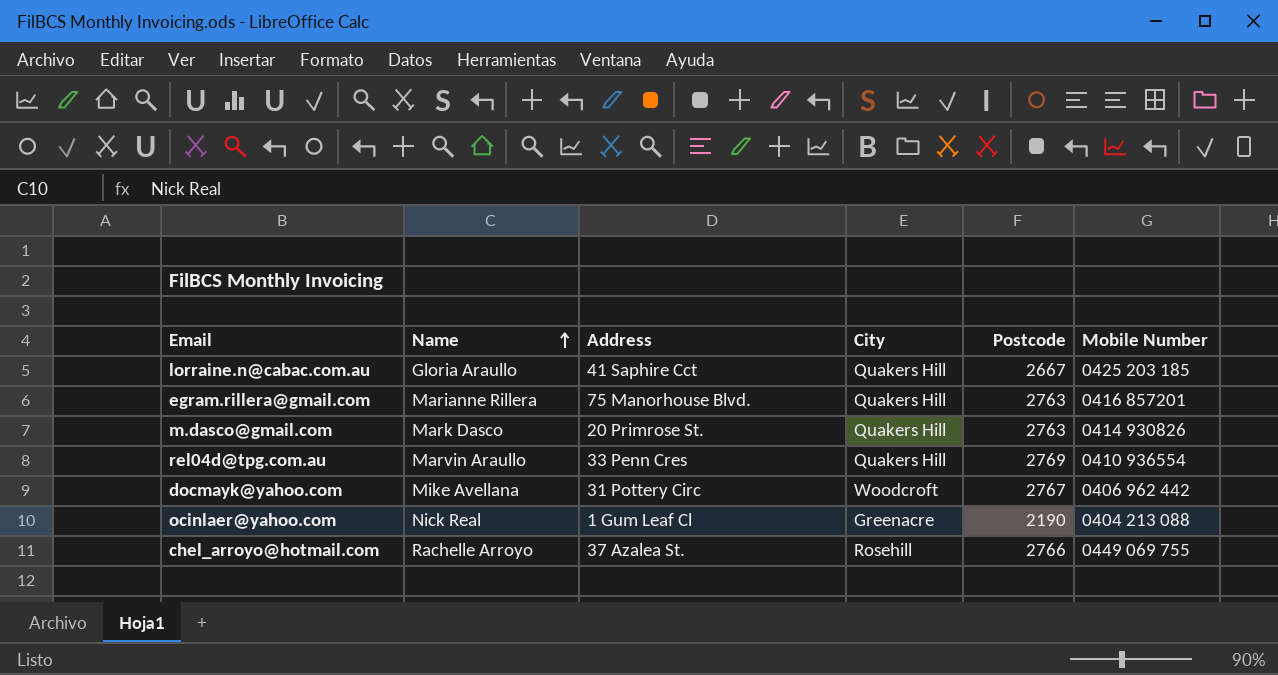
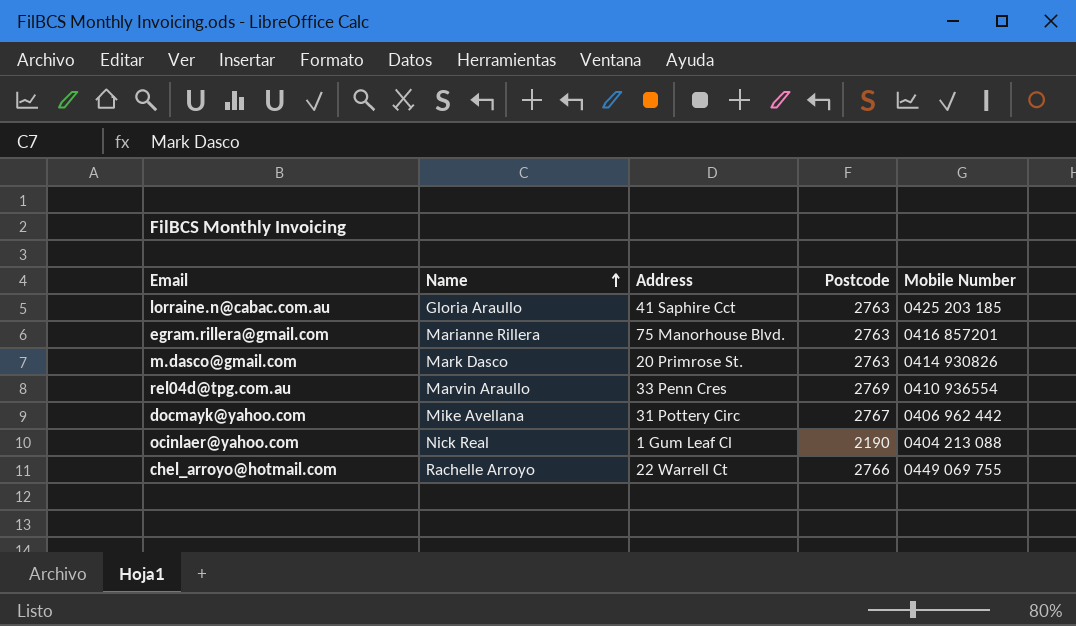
column City | position: 4 -> none
lorraine.n@cabac.com.au | Postcode: 2667 -> 2763
chel_arroyo@hotmail.com | Address: 37 Azalea St. -> 22 Warrell Ct

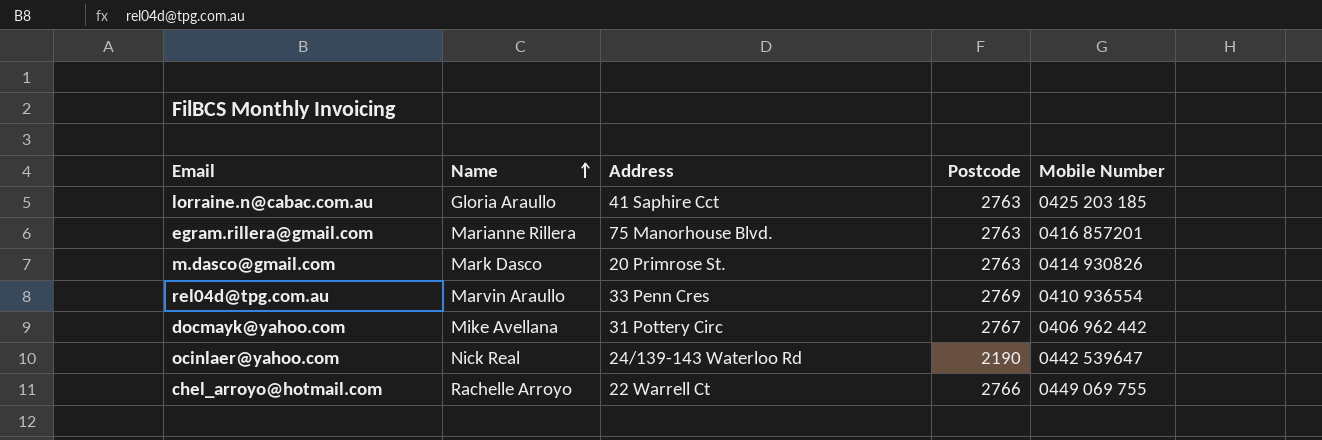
ocinlaer@yahoo.com | Address: 1 Gum Leaf Cl -> 24/139-143 Waterloo Rd
ocinlaer@yahoo.com | Mobile Number: 0404 213 088 -> 0442 539647

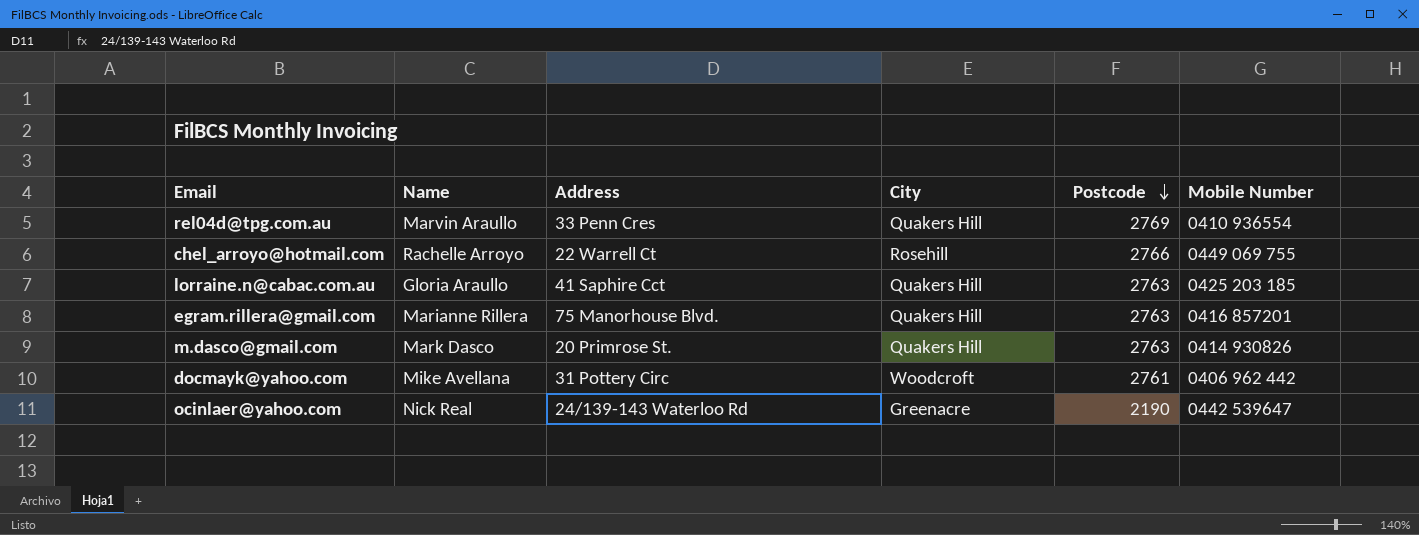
row order: Name ascending -> Postcode descending
column City | position: none -> 4
docmayk@yahoo.com | Postcode: 2767 -> 2761

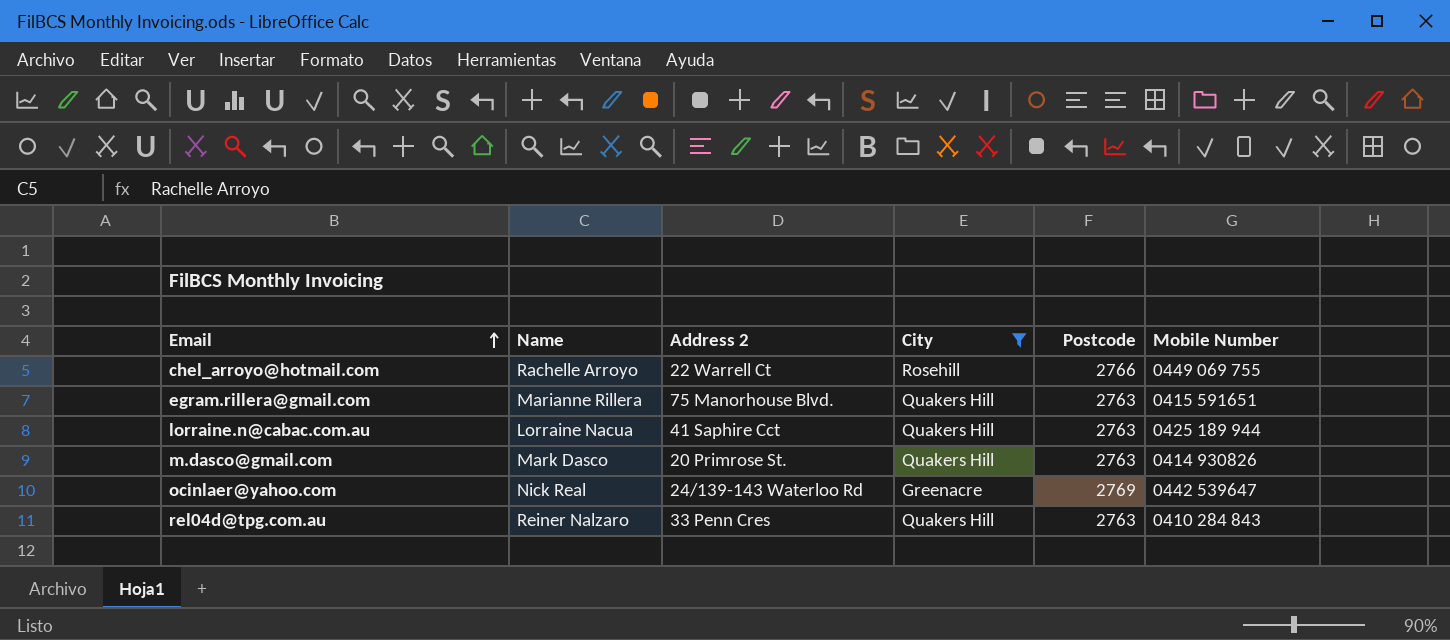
filter: none -> City != Woodcroft
row order: Postcode descending -> Email ascending
column name: Address -> Address 2
egram.rillera@gmail.com | Mobile Number: 0416 857201 -> 0415 591651
lorraine.n@cabac.com.au | Name: Gloria Araullo -> Lorraine Nacua
lorraine.n@cabac.com.au | Mobile Number: 0425 203 185 -> 0425 189 944
ocinlaer@yahoo.com | Postcode: 2190 -> 2769
rel04d@tpg.com.au | Name: Marvin Araullo -> Reiner Nalzaro
rel04d@tpg.com.au | Postcode: 2769 -> 2763
rel04d@tpg.com.au | Mobile Number: 0410 936554 -> 0410 284 843

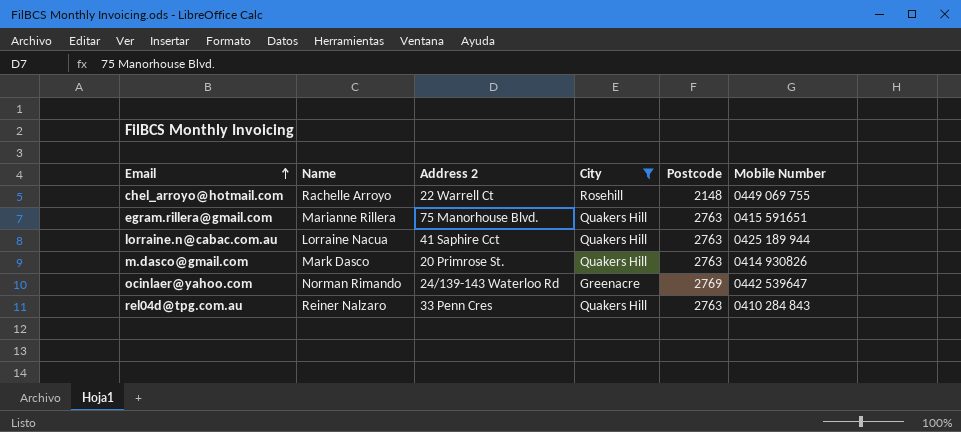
chel_arroyo@hotmail.com | Postcode: 2766 -> 2148
ocinlaer@yahoo.com | Name: Nick Real -> Norman Rimando

